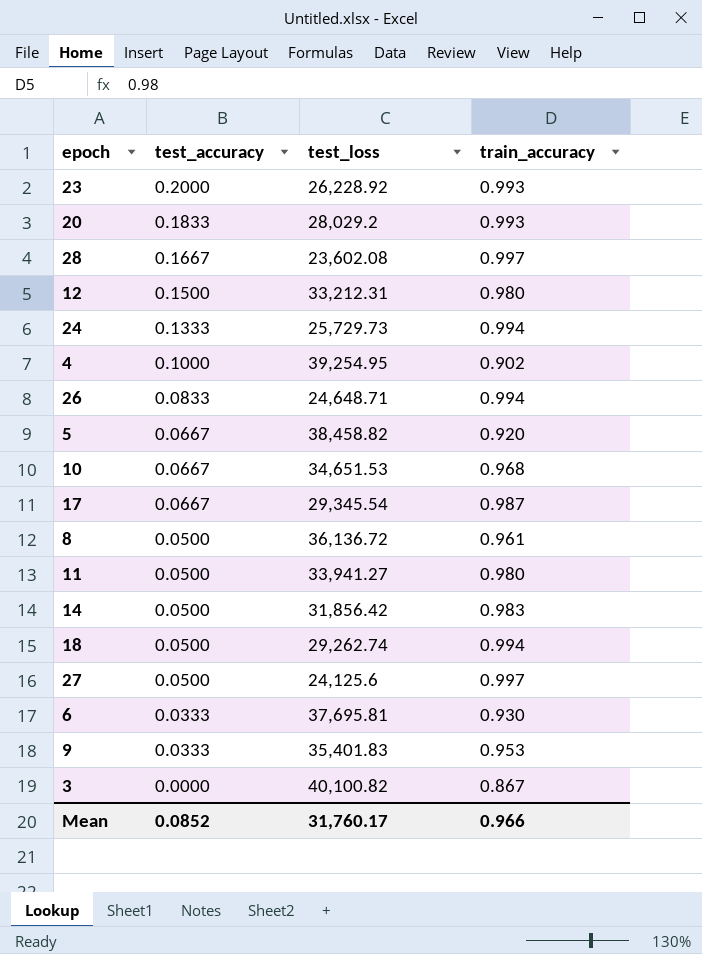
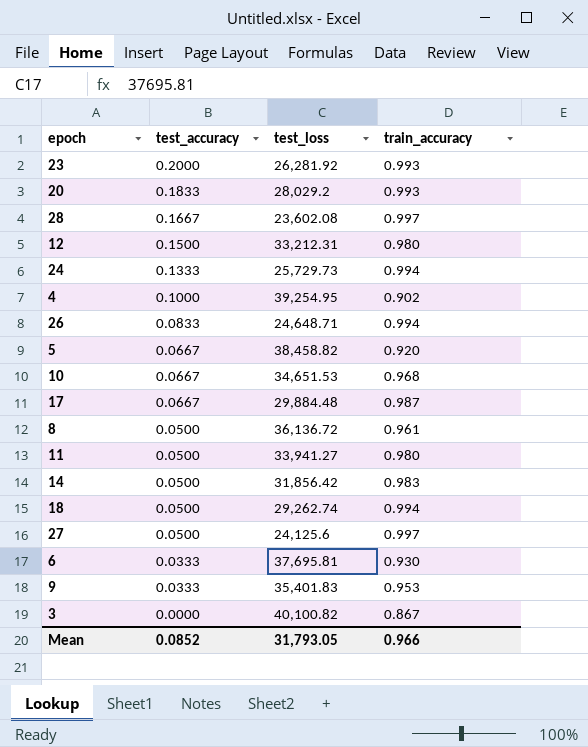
23 | test_loss: 26,228.92 -> 26,281.92
17 | test_loss: 29,345.54 -> 29,884.48
Mean | test_loss: 31,760.17 -> 31,793.05

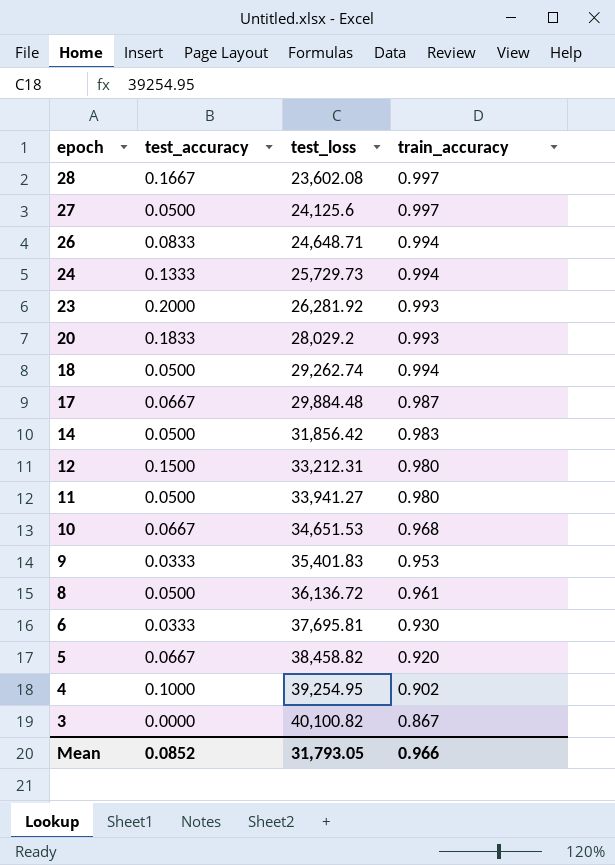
row order: test_accuracy descending -> epoch descending

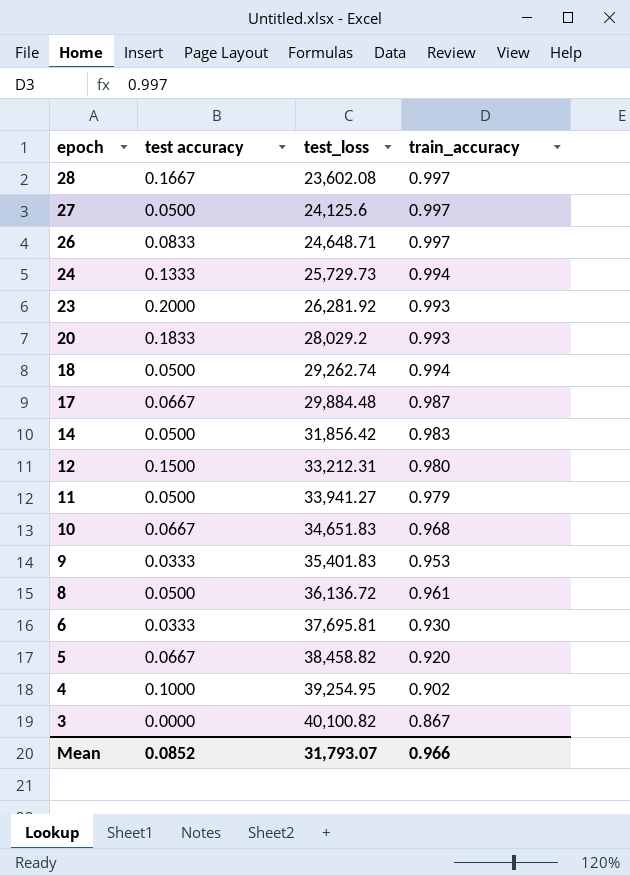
column name: test_accuracy -> test accuracy
26 | train_accuracy: 0.994 -> 0.997
11 | train_accuracy: 0.980 -> 0.979
10 | test_loss: 34,651.53 -> 34,651.83
Mean | test_loss: 31,793.05 -> 31,793.07

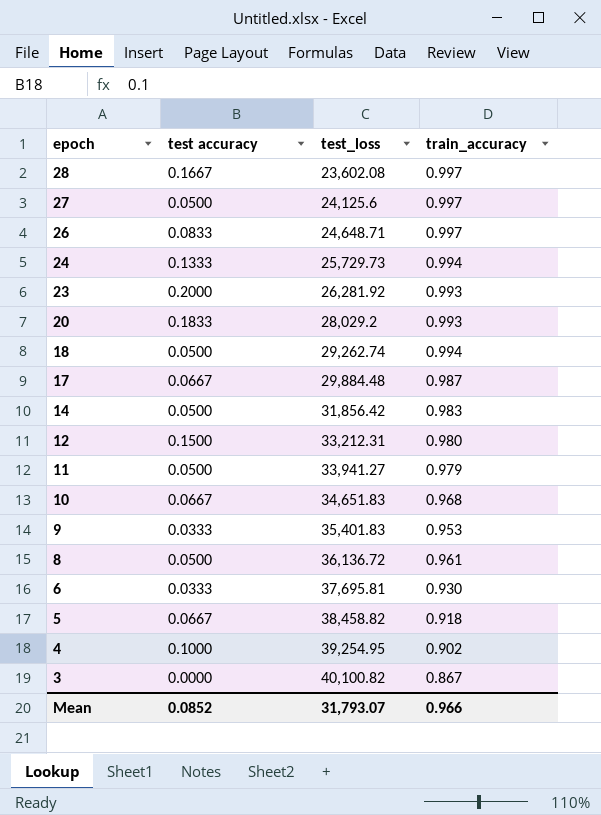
5 | train_accuracy: 0.920 -> 0.918

